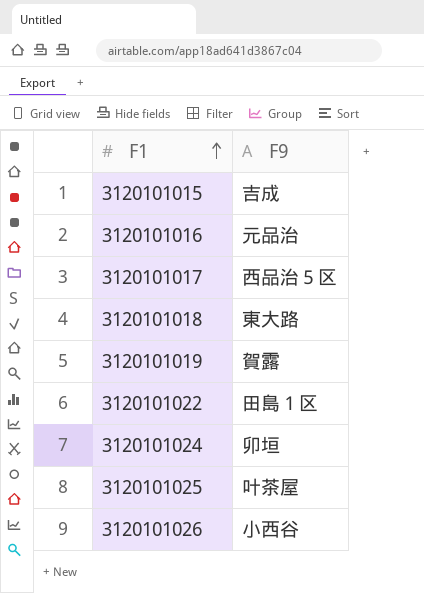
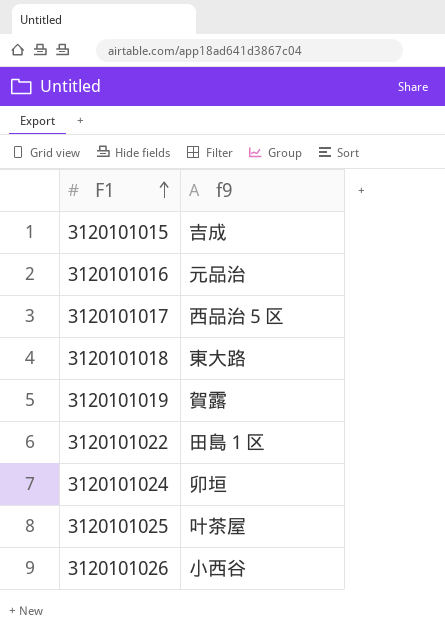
column name: F9 -> f9

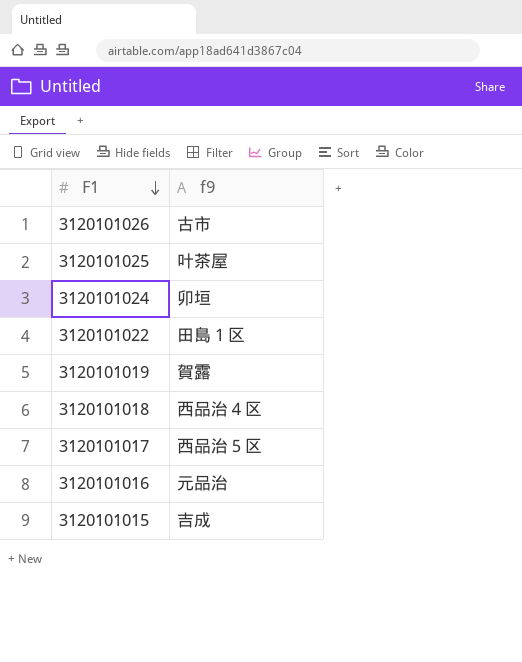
row order: F1 ascending -> F1 descending
3120101026 | f9: 小西谷 -> 古市
3120101018 | f9: 東大路 -> 西品治４区

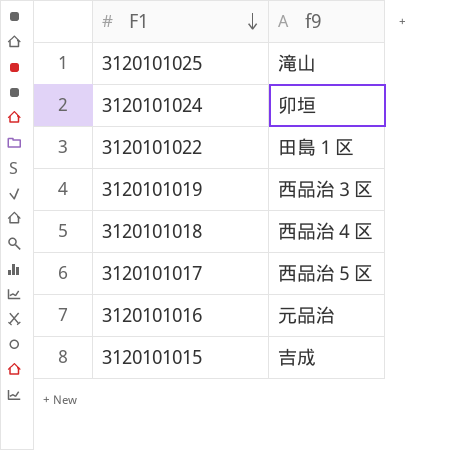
row 3120101026: 古市 -> none
3120101025 | f9: 叶茶屋 -> 滝山
3120101019 | f9: 賀露 -> 西品治３区

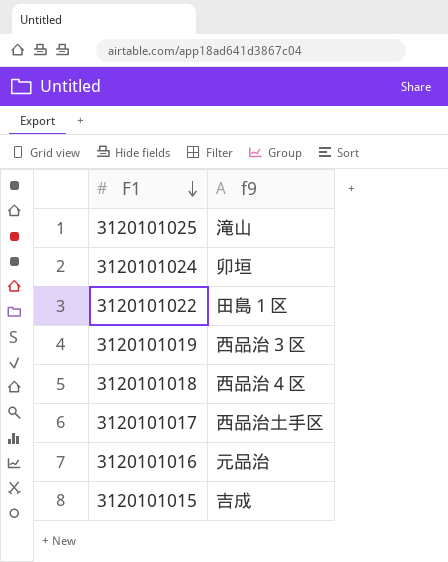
3120101017 | f9: 西品治５区 -> 西品治土手区

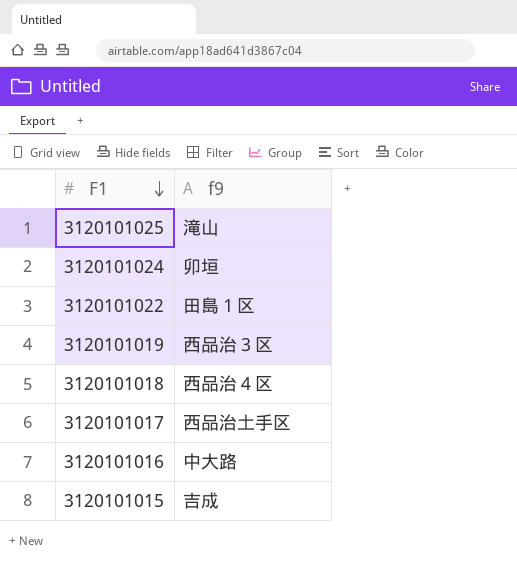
3120101016 | f9: 元品治 -> 中大路

